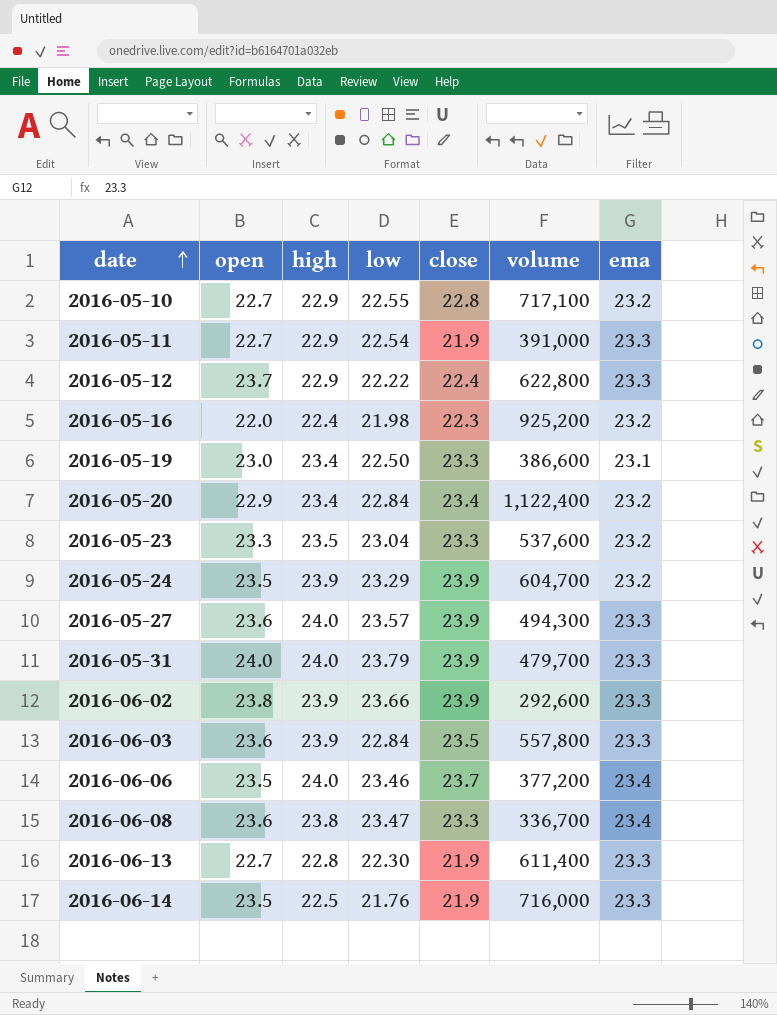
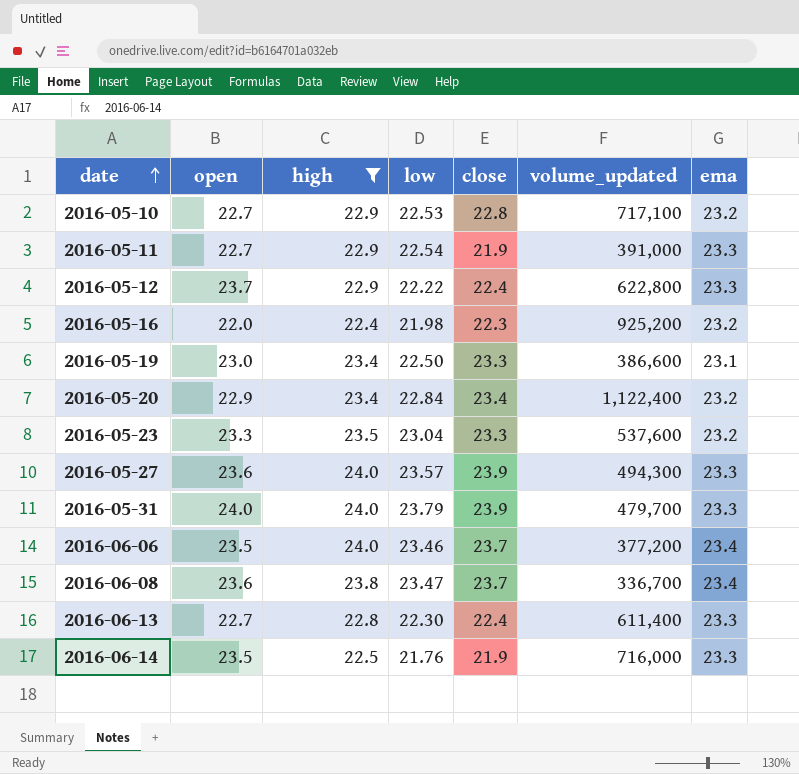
filter: none -> high != 23.9
column name: volume -> volume_updated
2016-05-10 | low: 22.55 -> 22.53
2016-06-08 | close: 23.3 -> 23.7
2016-06-13 | close: 21.9 -> 22.4

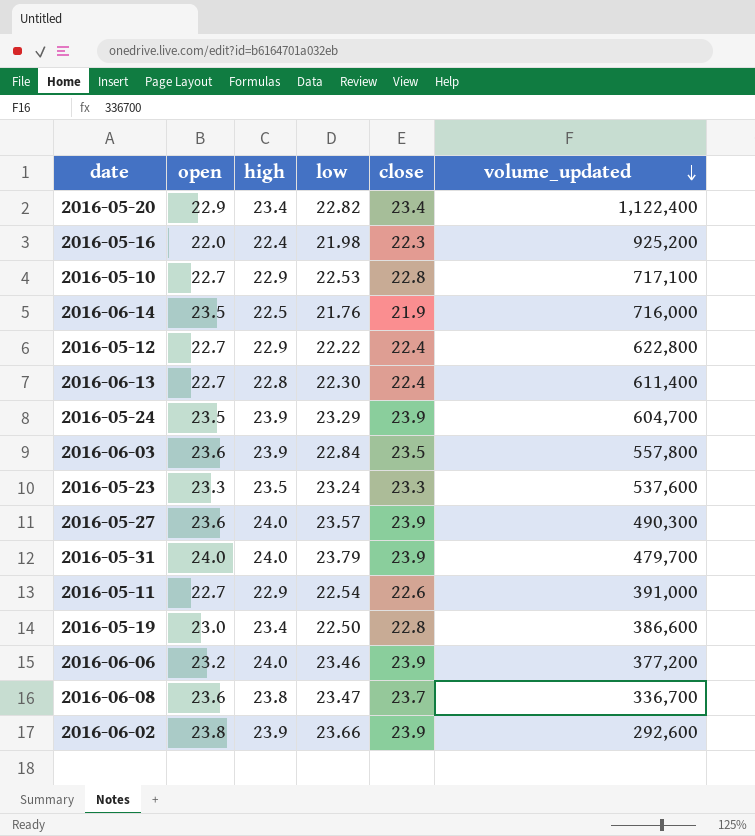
filter: high != 23.9 -> none
row order: date ascending -> volume_updated descending
column ema | position: 7 -> none
2016-05-20 | low: 22.84 -> 22.82
2016-05-12 | open: 23.7 -> 22.7
2016-05-23 | low: 23.04 -> 23.24
2016-05-27 | volume_updated: 494,300 -> 490,300
2016-05-11 | close: 21.9 -> 22.6
2016-05-19 | close: 23.3 -> 22.8
2016-06-06 | open: 23.5 -> 23.2
2016-06-06 | close: 23.7 -> 23.9

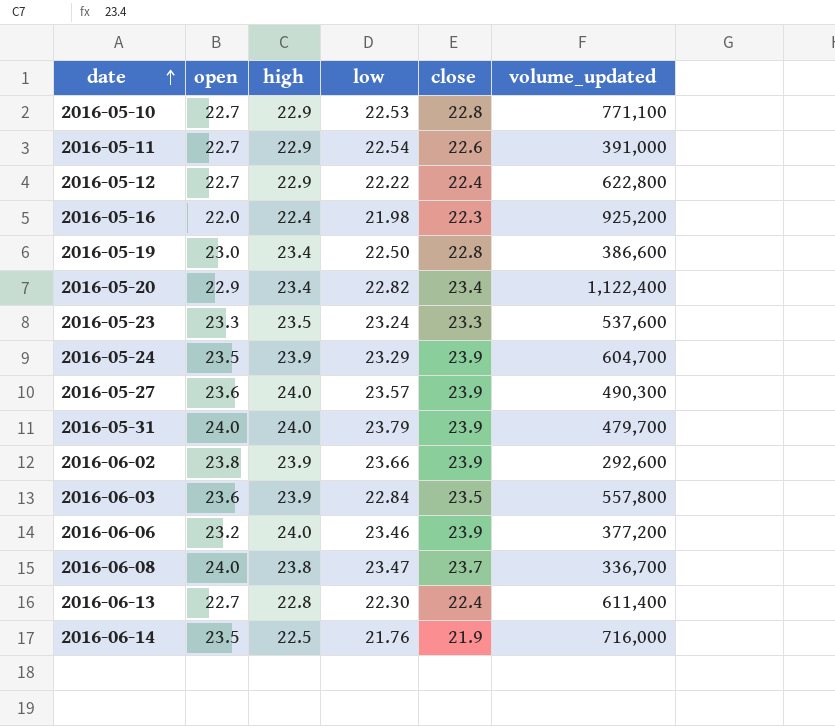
row order: volume_updated descending -> date ascending
2016-05-10 | volume_updated: 717,100 -> 771,100
2016-06-08 | open: 23.6 -> 24.0

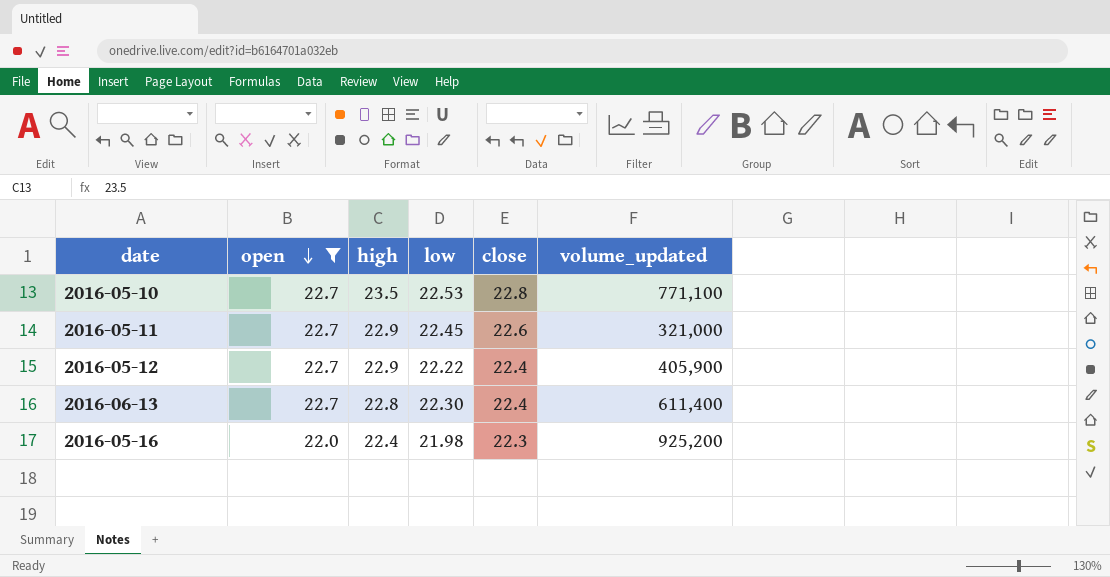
filter: none -> open <= 22.7
row order: date ascending -> open descending
2016-05-10 | high: 22.9 -> 23.5
2016-05-11 | low: 22.54 -> 22.45
2016-05-11 | volume_updated: 391,000 -> 321,000
2016-05-12 | volume_updated: 622,800 -> 405,900

